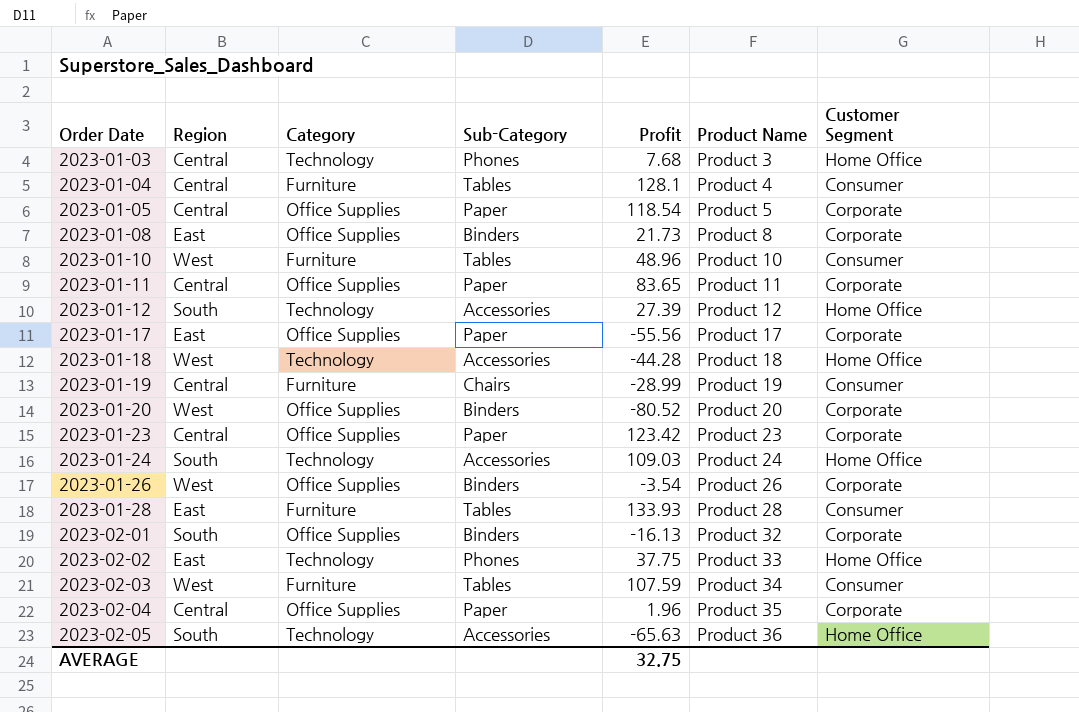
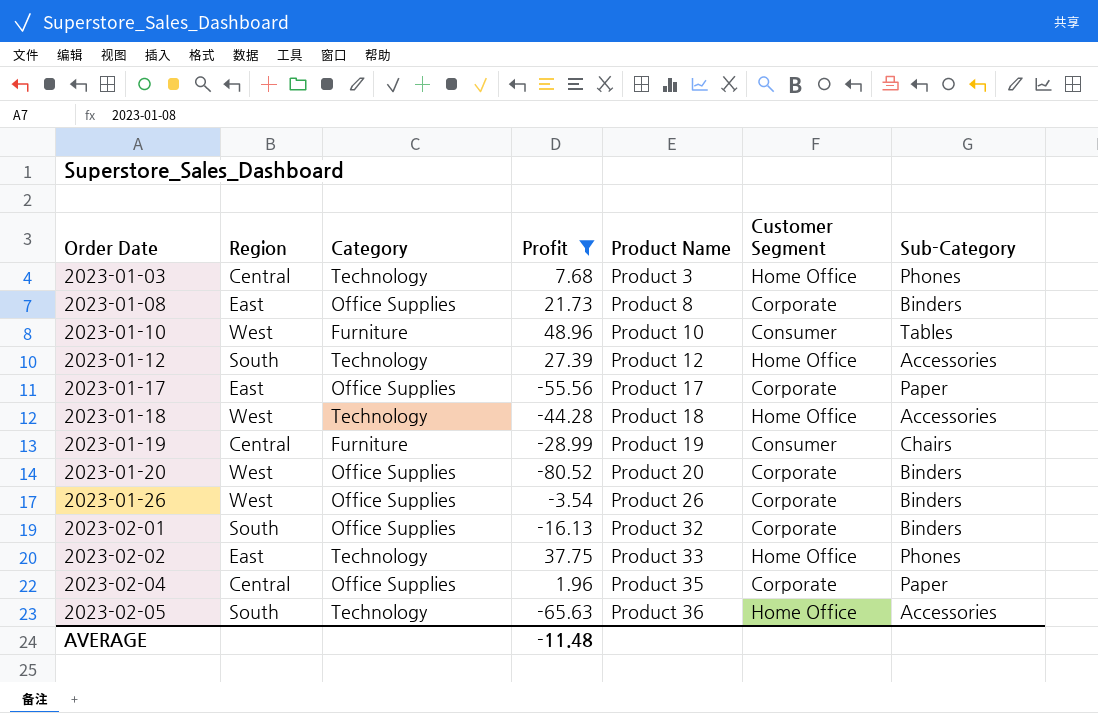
filter: none -> Profit <= 48.96
column Sub-Category | position: 4 -> 7
AVERAGE | Profit: 32.75 -> -11.48

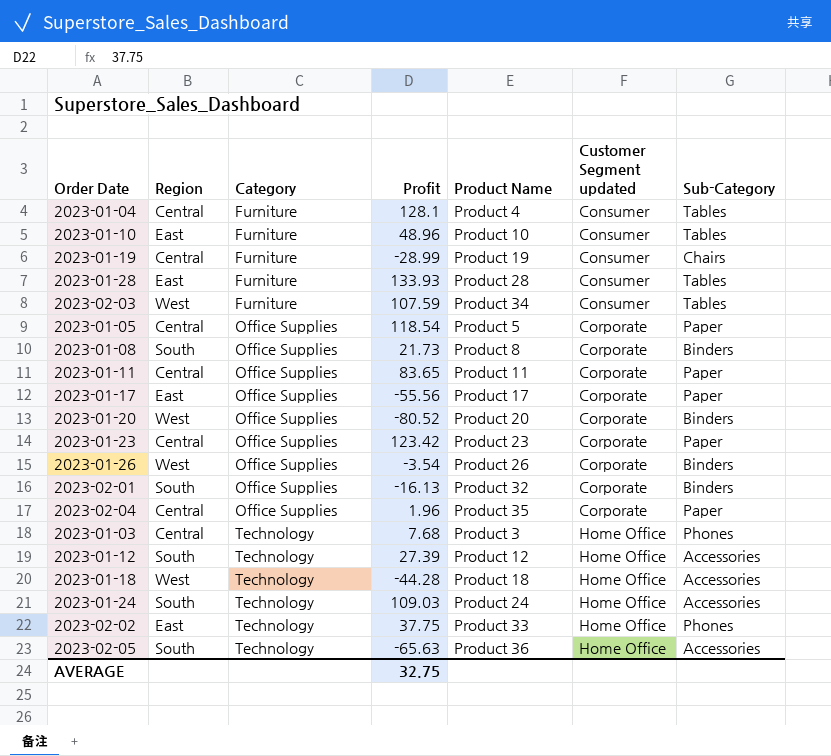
filter: Profit <= 48.96 -> none
row order: Order Date ascending -> Category ascending
column name: Customer Segment -> Customer Segment updated
2023-01-10 | Region: West -> East
2023-01-08 | Region: East -> South
AVERAGE | Profit: -11.48 -> 32.75

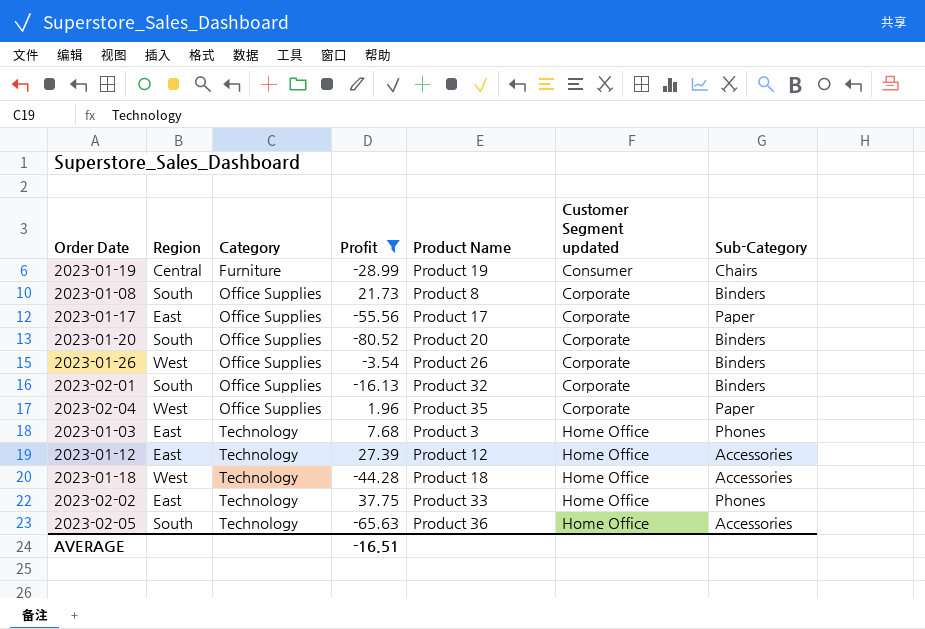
filter: none -> Profit <= 37.75
2023-01-20 | Region: West -> South
2023-02-04 | Region: Central -> West
2023-01-03 | Region: Central -> East
2023-01-12 | Region: South -> East
AVERAGE | Profit: 32.75 -> -16.51

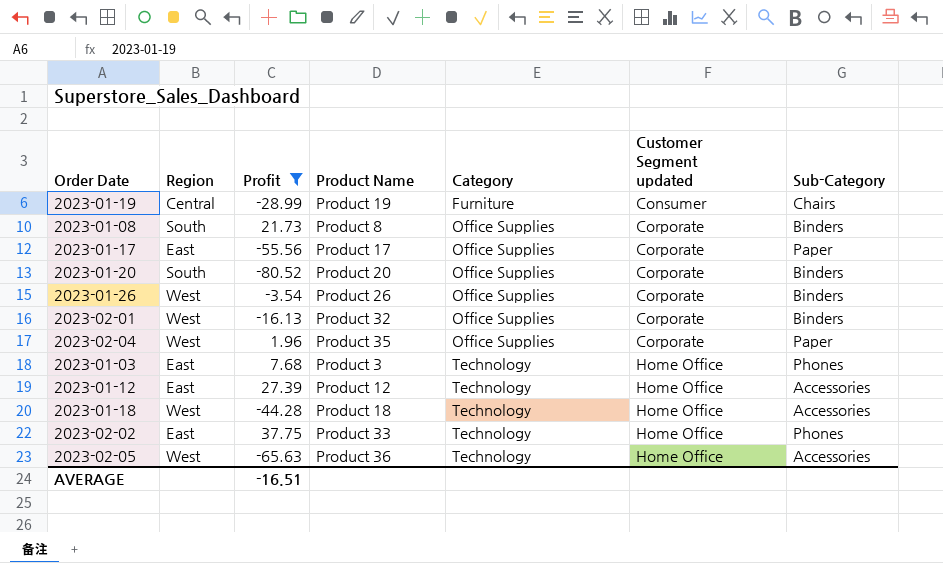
column Category | position: 3 -> 5
2023-02-01 | Region: South -> West
2023-02-05 | Region: South -> West

